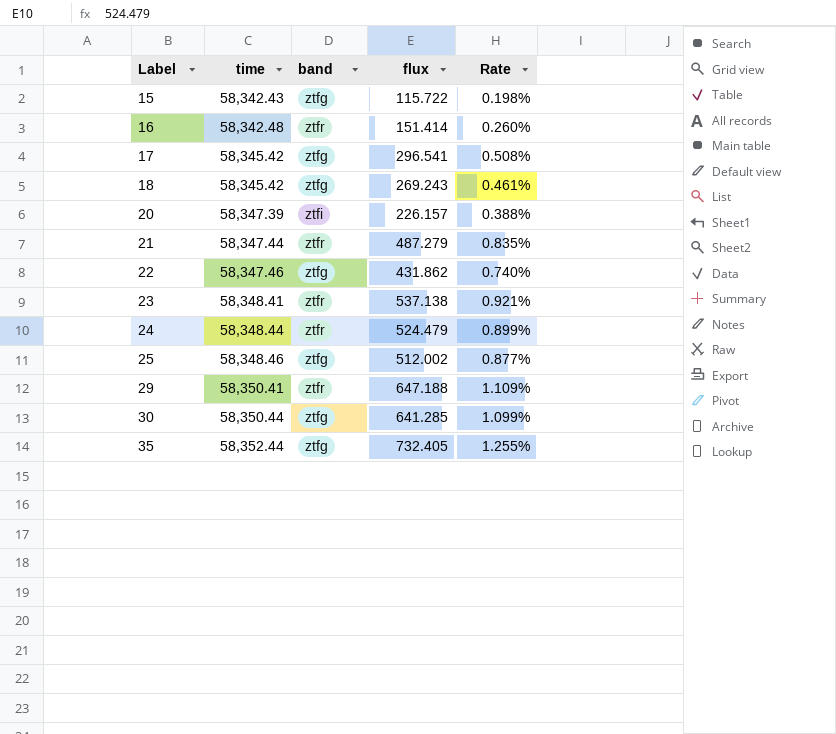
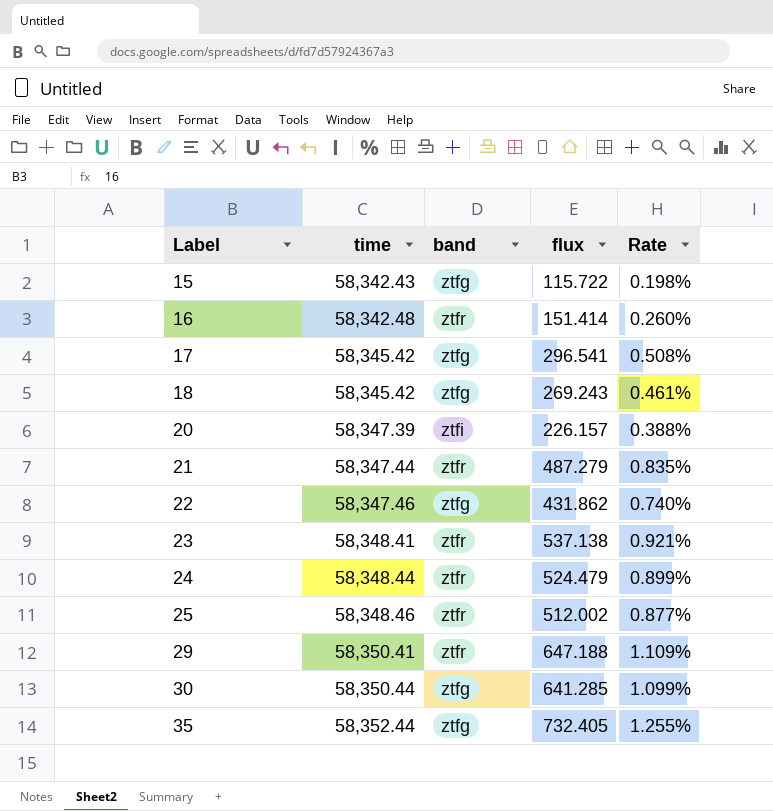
25 | band: ztfg -> ztfr

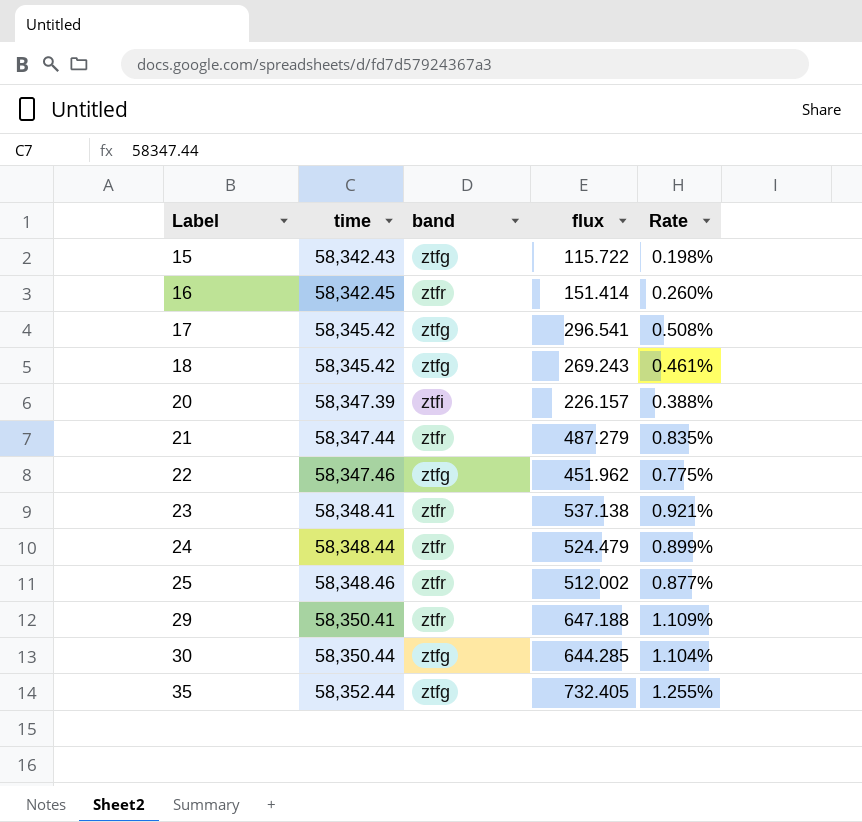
16 | time: 58,342.48 -> 58,342.45
22 | flux: 431.862 -> 451.962
22 | Rate: 0.740% -> 0.775%
30 | flux: 641.285 -> 644.285
30 | Rate: 1.099% -> 1.104%

